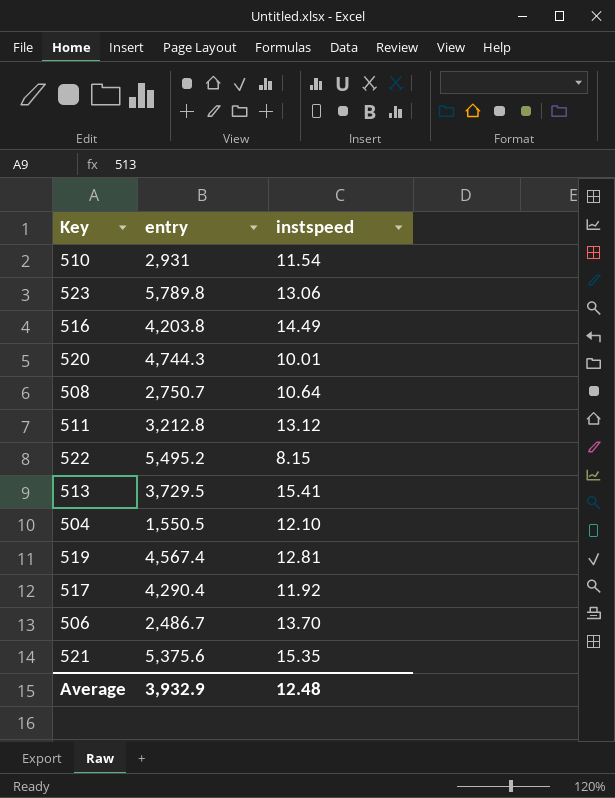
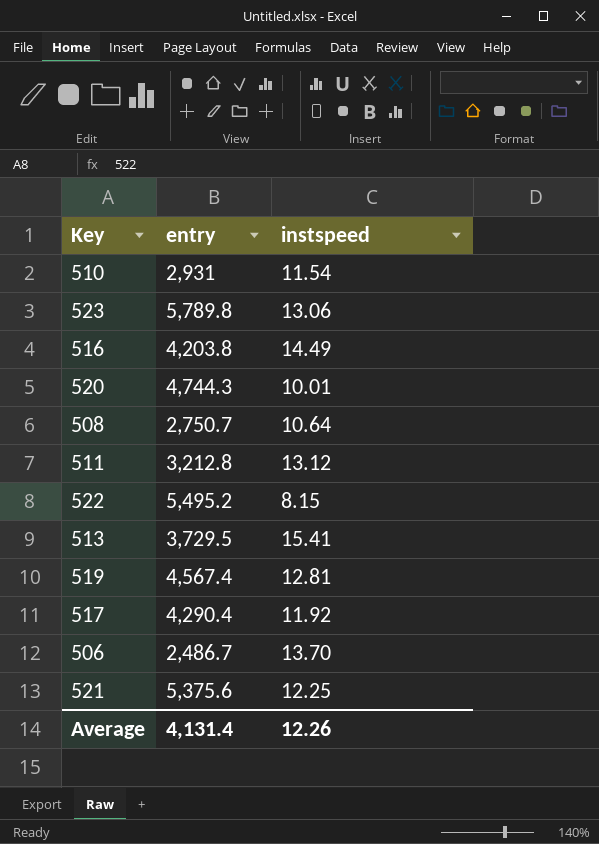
row 504: 1,550.5 | 12.10 -> none
521 | instspeed: 15.35 -> 12.25
Average | entry: 3,932.9 -> 4,131.4
Average | instspeed: 12.48 -> 12.26

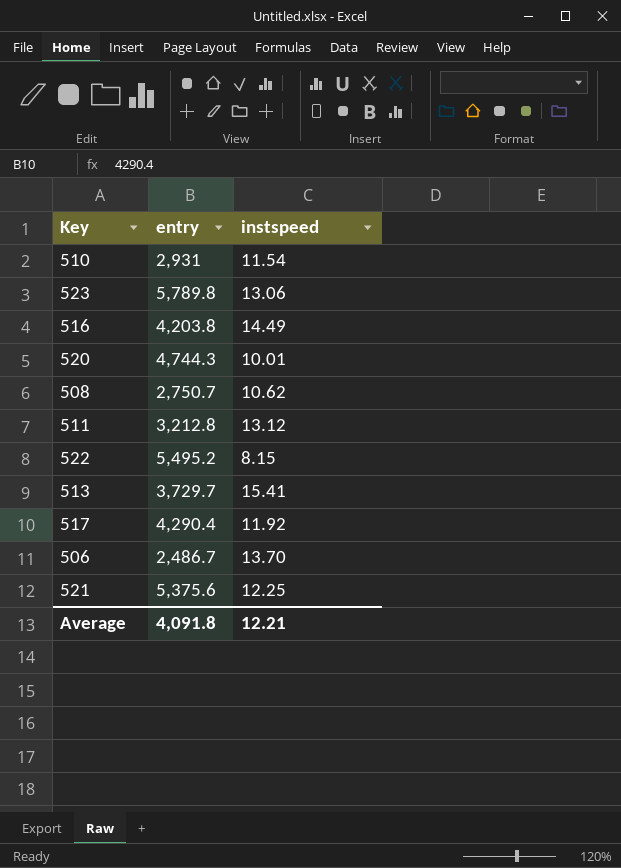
row 519: 4,567.4 | 12.81 -> none
508 | instspeed: 10.64 -> 10.62
513 | entry: 3,729.5 -> 3,729.7
Average | entry: 4,131.4 -> 4,091.8
Average | instspeed: 12.26 -> 12.21

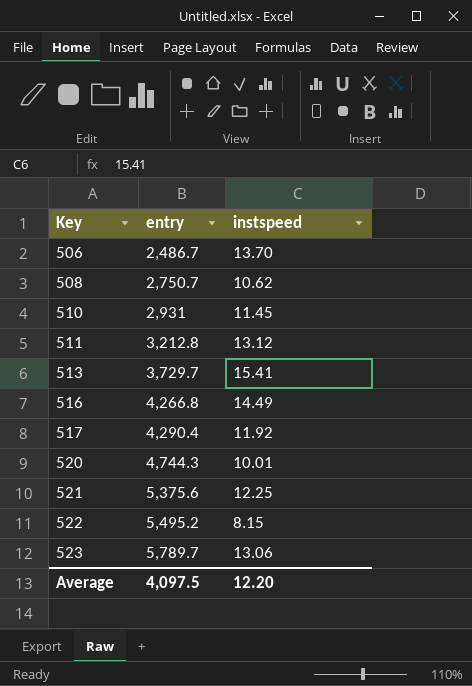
row order: none -> Key ascending
510 | instspeed: 11.54 -> 11.45
516 | entry: 4,203.8 -> 4,266.8
523 | entry: 5,789.8 -> 5,789.7
Average | entry: 4,091.8 -> 4,097.5
Average | instspeed: 12.21 -> 12.20

